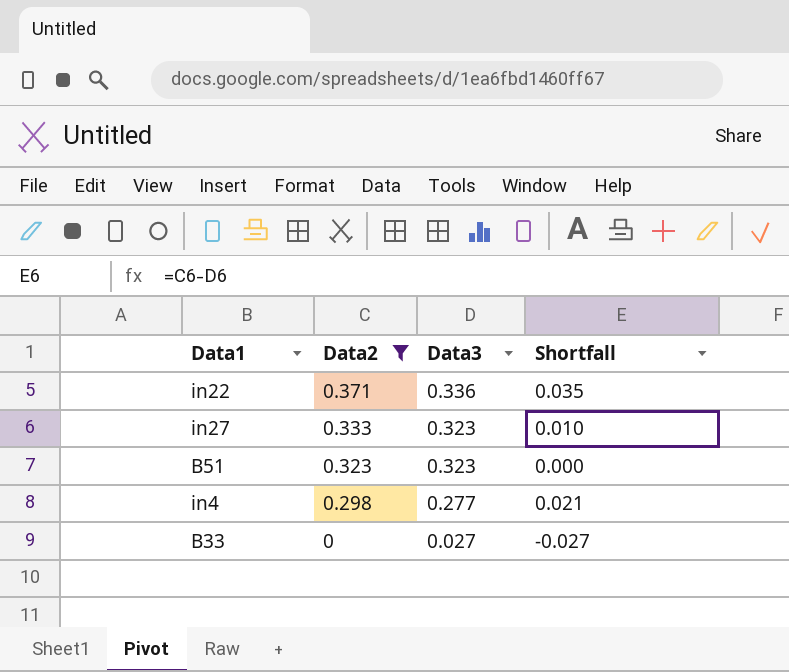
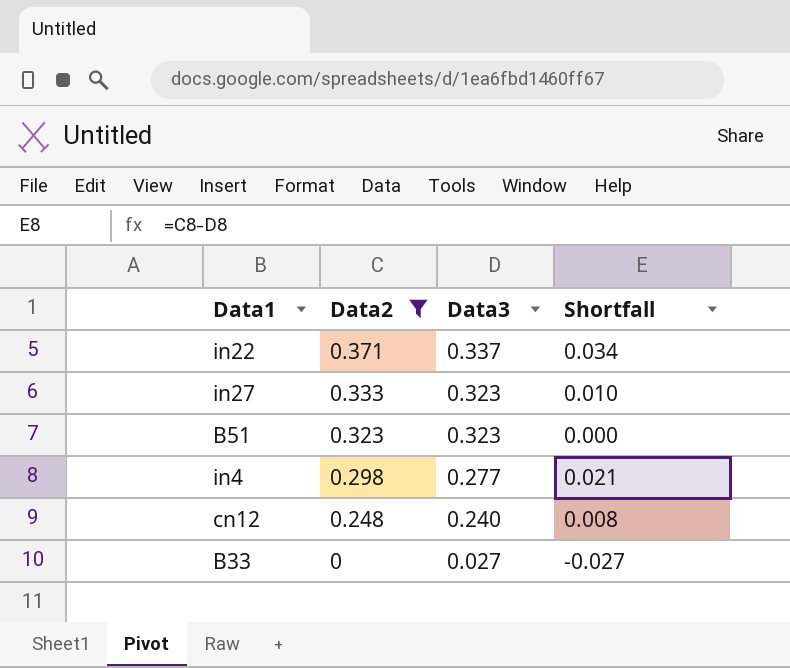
in22 | Data3: 0.336 -> 0.337
in22 | Shortfall: 0.035 -> 0.034
row cn12: none -> 0.248 | 0.240 | 0.008

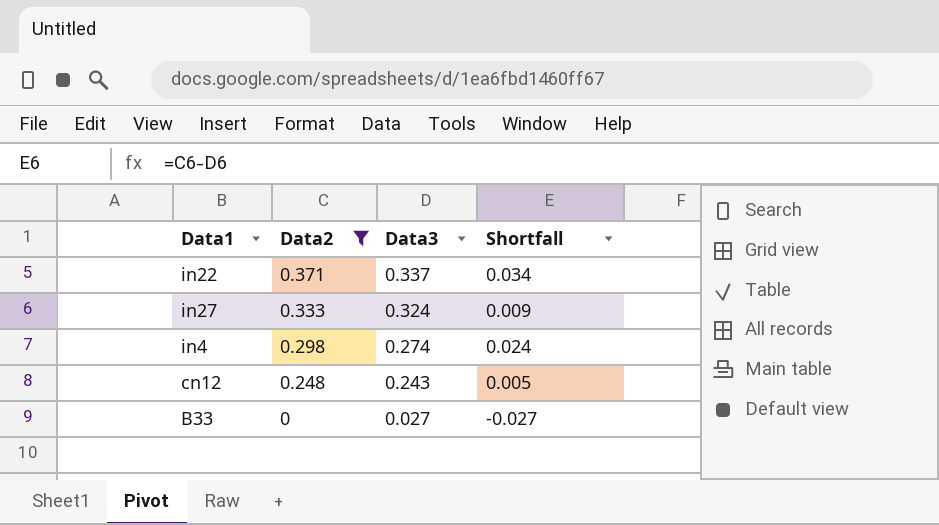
row B51: 0.323 | 0.323 | 0.000 -> none
in27 | Data3: 0.323 -> 0.324
in27 | Shortfall: 0.010 -> 0.009
in4 | Data3: 0.277 -> 0.274
in4 | Shortfall: 0.021 -> 0.024
cn12 | Data3: 0.240 -> 0.243
cn12 | Shortfall: 0.008 -> 0.005

